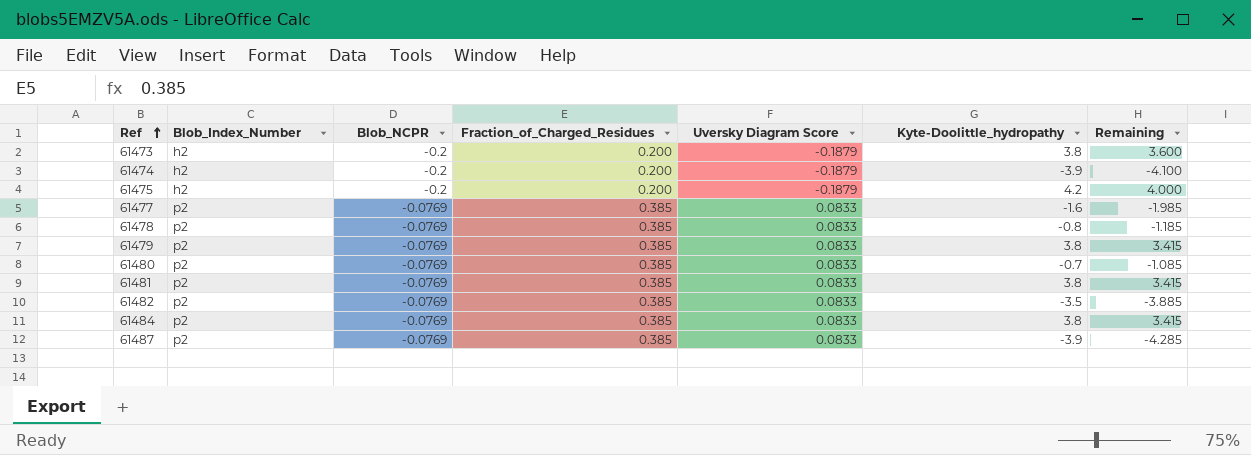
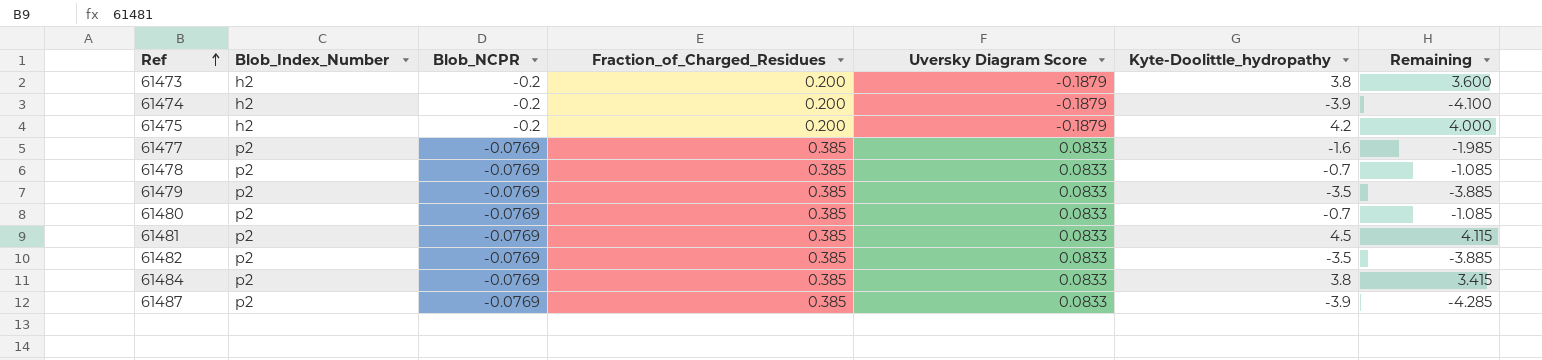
61478 | Kyte-Doolittle_hydropathy: -0.8 -> -0.7
61478 | Remaining: -1.185 -> -1.085
61479 | Kyte-Doolittle_hydropathy: 3.8 -> -3.5
61479 | Remaining: 3.415 -> -3.885
61481 | Kyte-Doolittle_hydropathy: 3.8 -> 4.5
61481 | Remaining: 3.415 -> 4.115

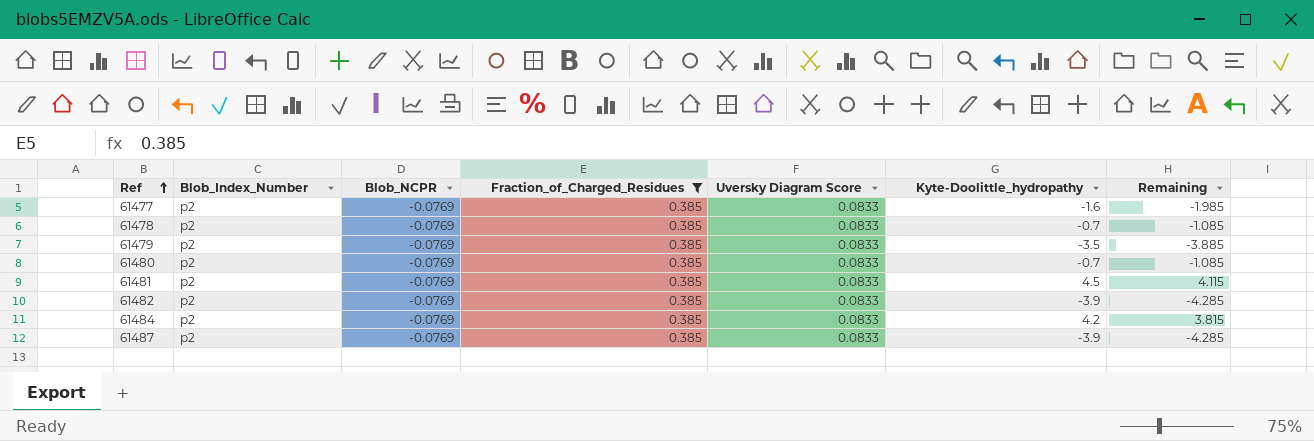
filter: none -> Fraction_of_Charged_Residues = 0.385
61482 | Kyte-Doolittle_hydropathy: -3.5 -> -3.9
61482 | Remaining: -3.885 -> -4.285
61484 | Kyte-Doolittle_hydropathy: 3.8 -> 4.2
61484 | Remaining: 3.415 -> 3.815

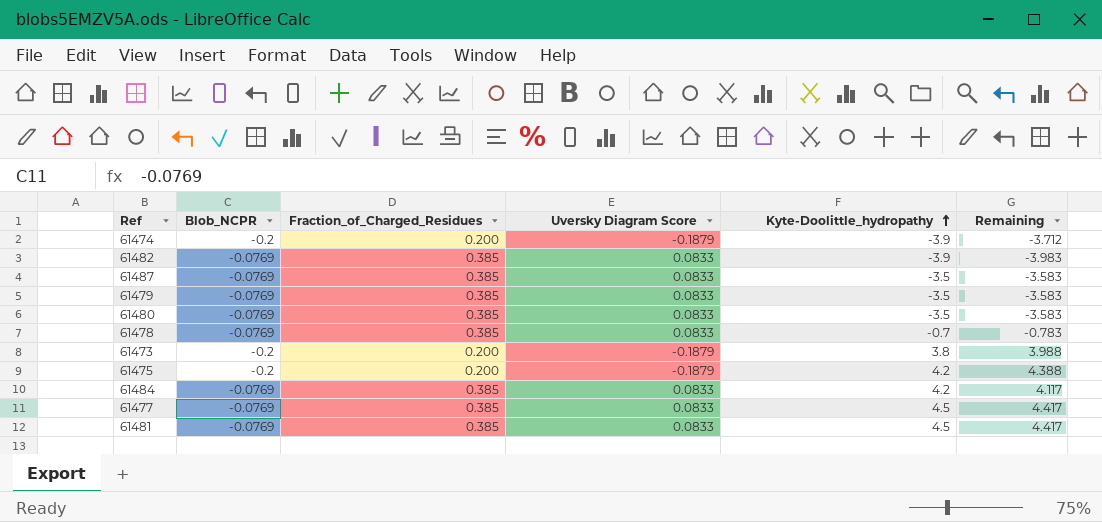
filter: Fraction_of_Charged_Residues = 0.385 -> none
row order: Ref ascending -> Kyte-Doolittle_hydropathy ascending
column Blob_Index_Number | position: 2 -> none
column Remaining | formula: [Kyte-Doolittle_hydropathy] - [Fraction_of_Charged_Residues] -> [Kyte-Doolittle_hydropathy] - [Uversky Diagram Score]
61487 | Kyte-Doolittle_hydropathy: -3.9 -> -3.5
61480 | Kyte-Doolittle_hydropathy: -0.7 -> -3.5
61477 | Kyte-Doolittle_hydropathy: -1.6 -> 4.5

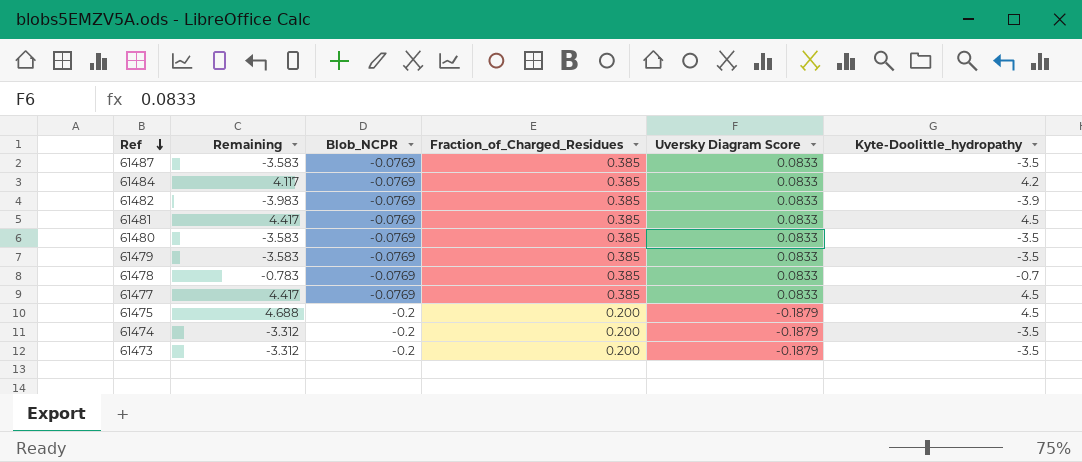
row order: Kyte-Doolittle_hydropathy ascending -> Ref descending
column Remaining | position: 6 -> 2
61475 | Remaining: 4.388 -> 4.688
61475 | Kyte-Doolittle_hydropathy: 4.2 -> 4.5
61474 | Remaining: -3.712 -> -3.312
61474 | Kyte-Doolittle_hydropathy: -3.9 -> -3.5
61473 | Remaining: 3.988 -> -3.312
61473 | Kyte-Doolittle_hydropathy: 3.8 -> -3.5

